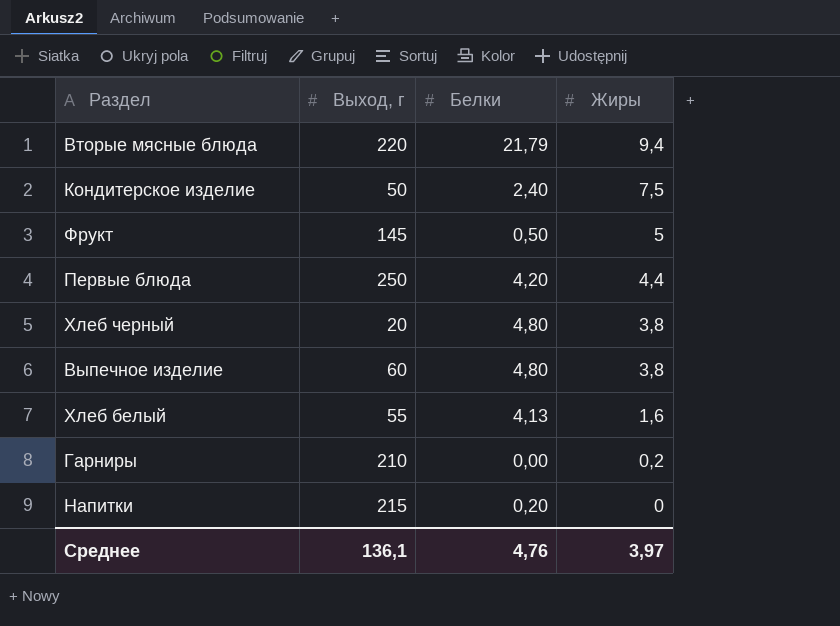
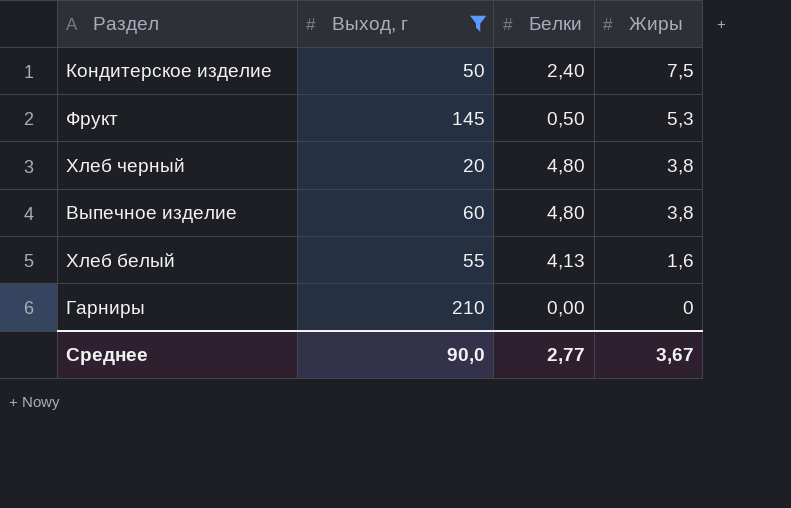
filter: none -> Выход, г <= 210
Фрукт | Жиры: 5 -> 5,3
Гарниры | Жиры: 0,2 -> 0
Среднее | Выход, г: 136,1 -> 90,0
Среднее | Белки: 4,76 -> 2,77
Среднее | Жиры: 3,97 -> 3,67

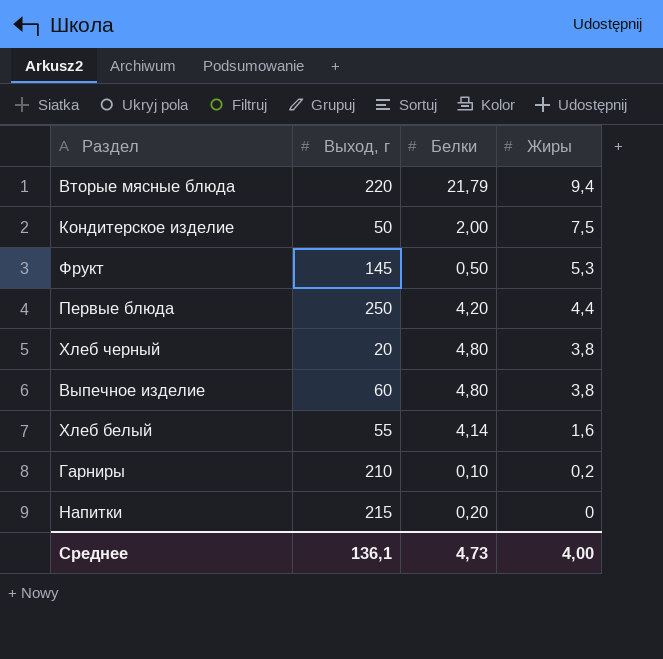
filter: Выход, г <= 210 -> none
Кондитерское изделие | Белки: 2,40 -> 2,00
Хлеб белый | Белки: 4,13 -> 4,14
Гарниры | Белки: 0,00 -> 0,10
Гарниры | Жиры: 0 -> 0,2
Среднее | Выход, г: 90,0 -> 136,1
Среднее | Белки: 2,77 -> 4,73
Среднее | Жиры: 3,67 -> 4,00

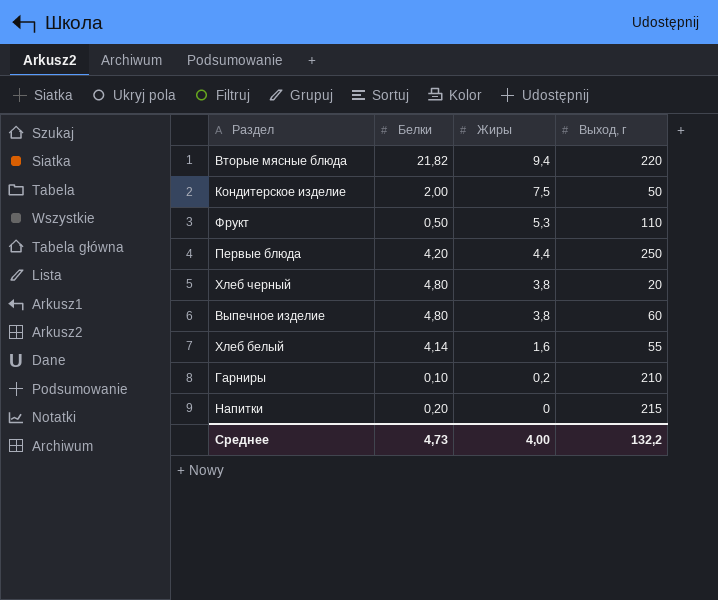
column Выход, г | position: 2 -> 4
Вторые мясные блюда | Белки: 21,79 -> 21,82
Фрукт | Выход, г: 145 -> 110
Среднее | Выход, г: 136,1 -> 132,2

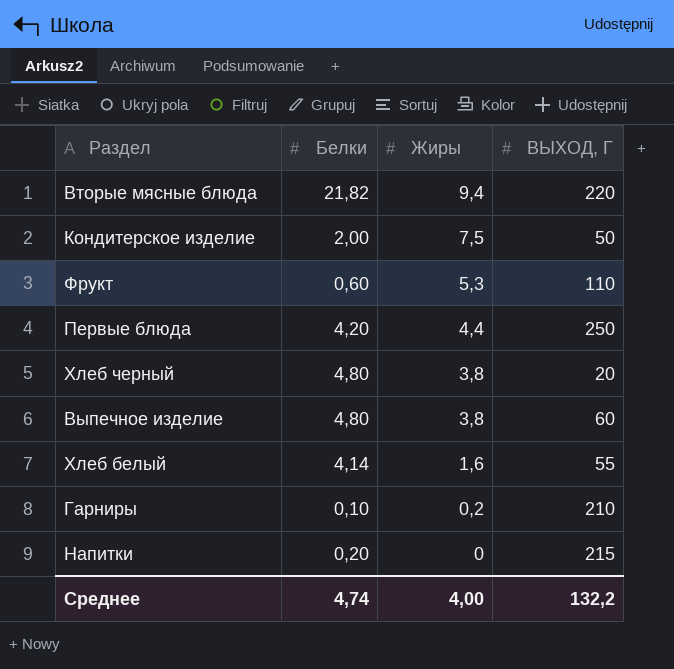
column name: Выход, г -> ВЫХОД, Г
Фрукт | Белки: 0,50 -> 0,60
Среднее | Белки: 4,73 -> 4,74

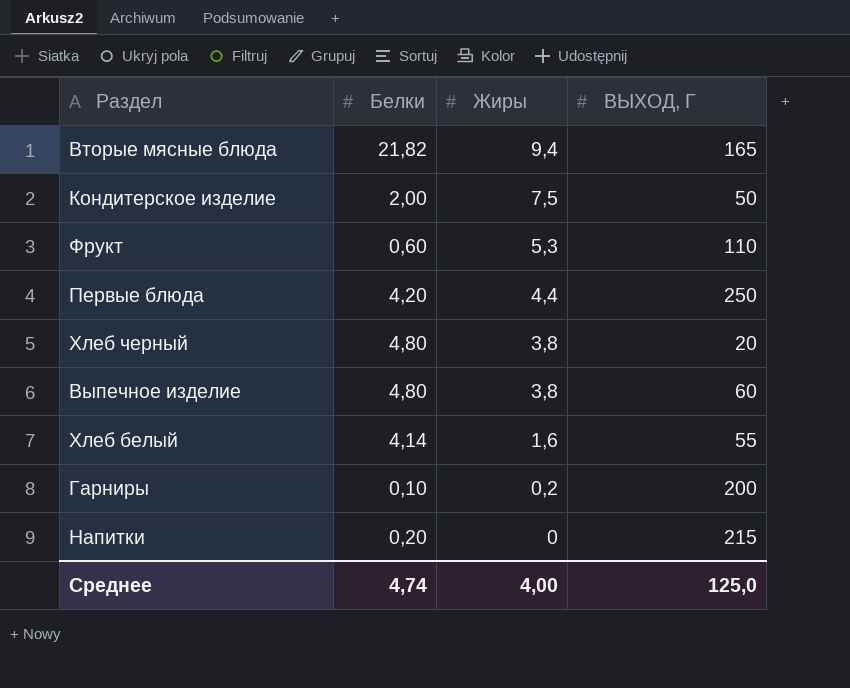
Вторые мясные блюда | ВЫХОД, Г: 220 -> 165
Гарниры | ВЫХОД, Г: 210 -> 200
Среднее | ВЫХОД, Г: 132,2 -> 125,0

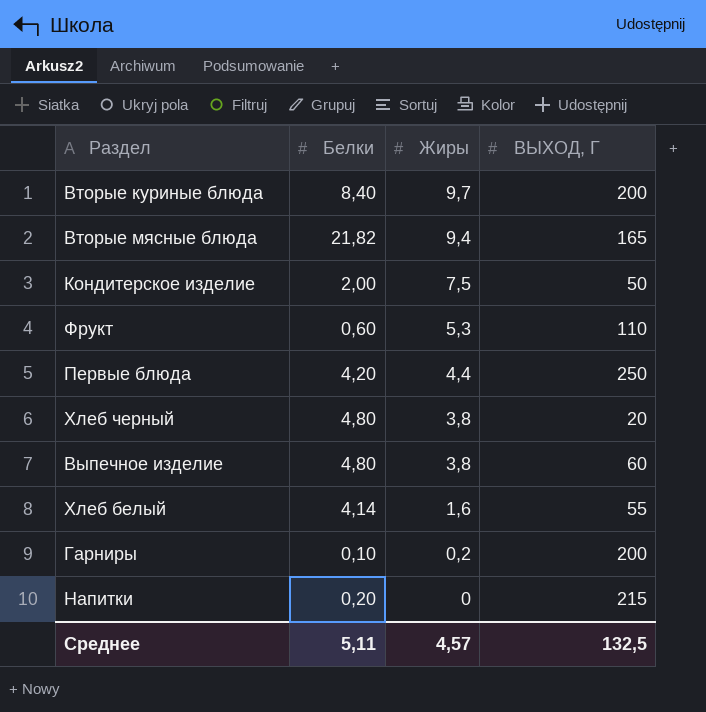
row Вторые куриные блюда: none -> 8,40 | 9,7 | 200
Среднее | Белки: 4,74 -> 5,11
Среднее | Жиры: 4,00 -> 4,57
Среднее | ВЫХОД, Г: 125,0 -> 132,5

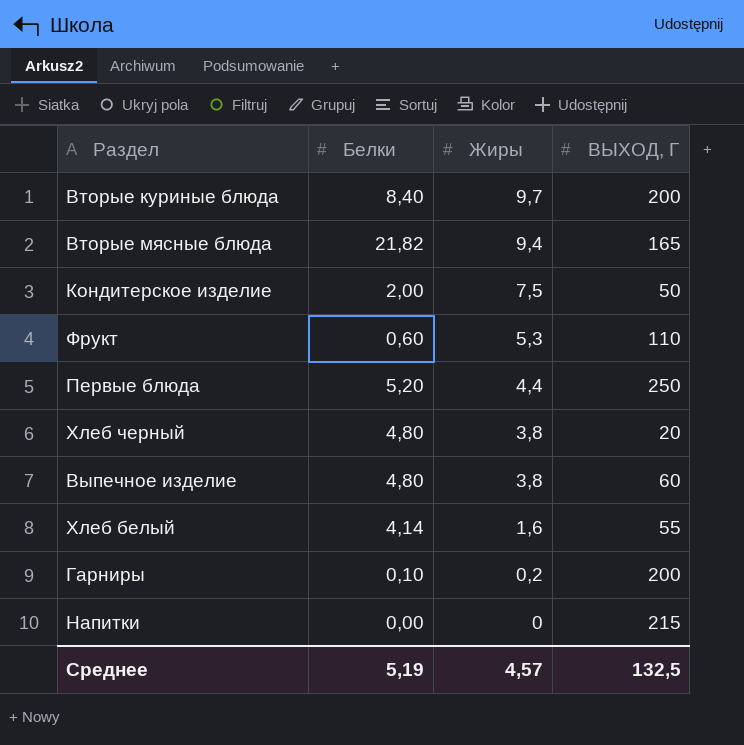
Первые блюда | Белки: 4,20 -> 5,20
Напитки | Белки: 0,20 -> 0,00
Среднее | Белки: 5,11 -> 5,19

